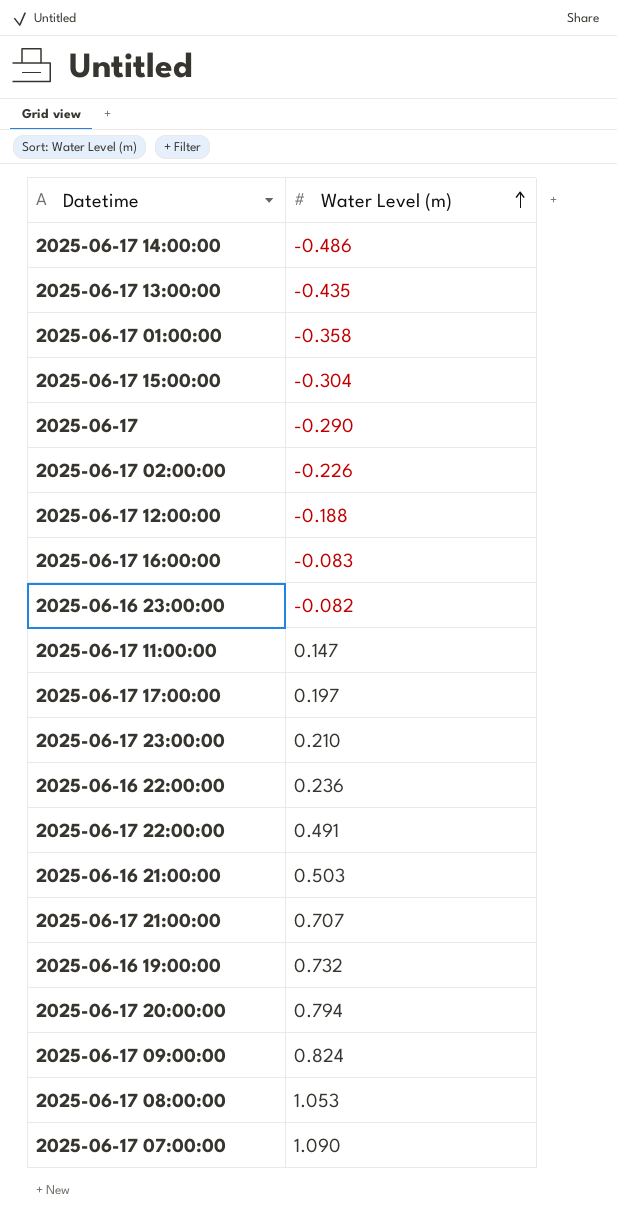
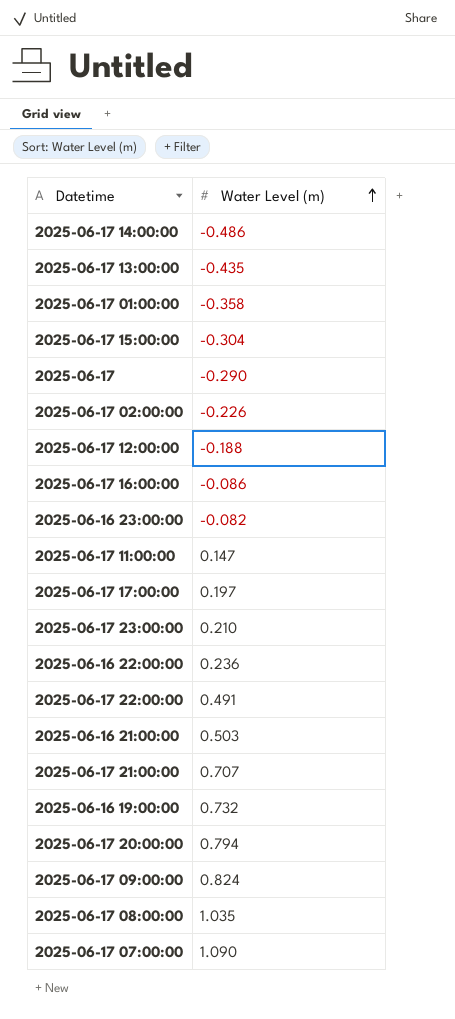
2025-06-17 16:00:00 | Water Level (m): -0.083 -> -0.086
2025-06-17 08:00:00 | Water Level (m): 1.053 -> 1.035

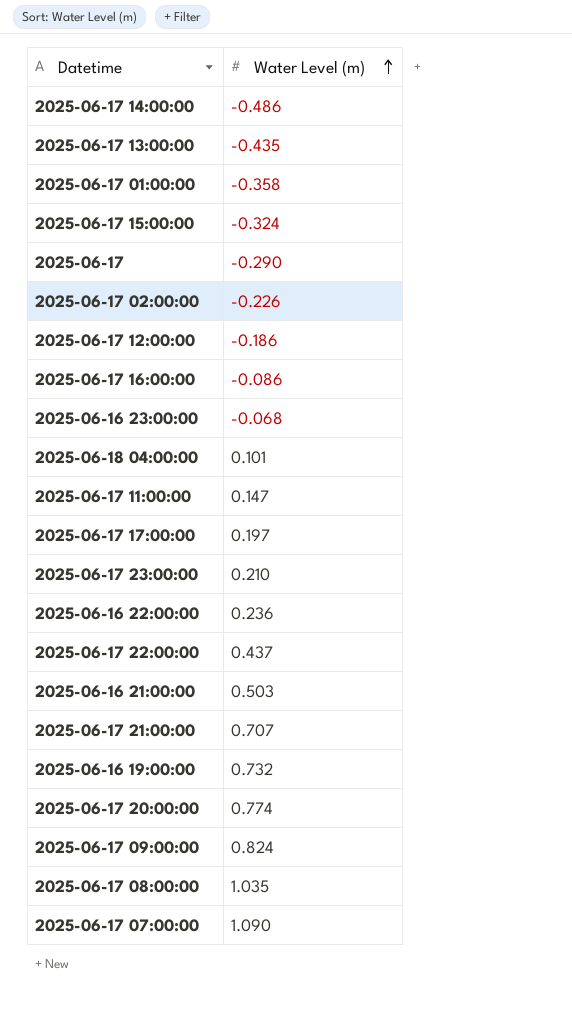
2025-06-17 15:00:00 | Water Level (m): -0.304 -> -0.324
2025-06-17 12:00:00 | Water Level (m): -0.188 -> -0.186
2025-06-16 23:00:00 | Water Level (m): -0.082 -> -0.068
row 2025-06-18 04:00:00: none -> 0.101
2025-06-17 22:00:00 | Water Level (m): 0.491 -> 0.437
2025-06-17 20:00:00 | Water Level (m): 0.794 -> 0.774

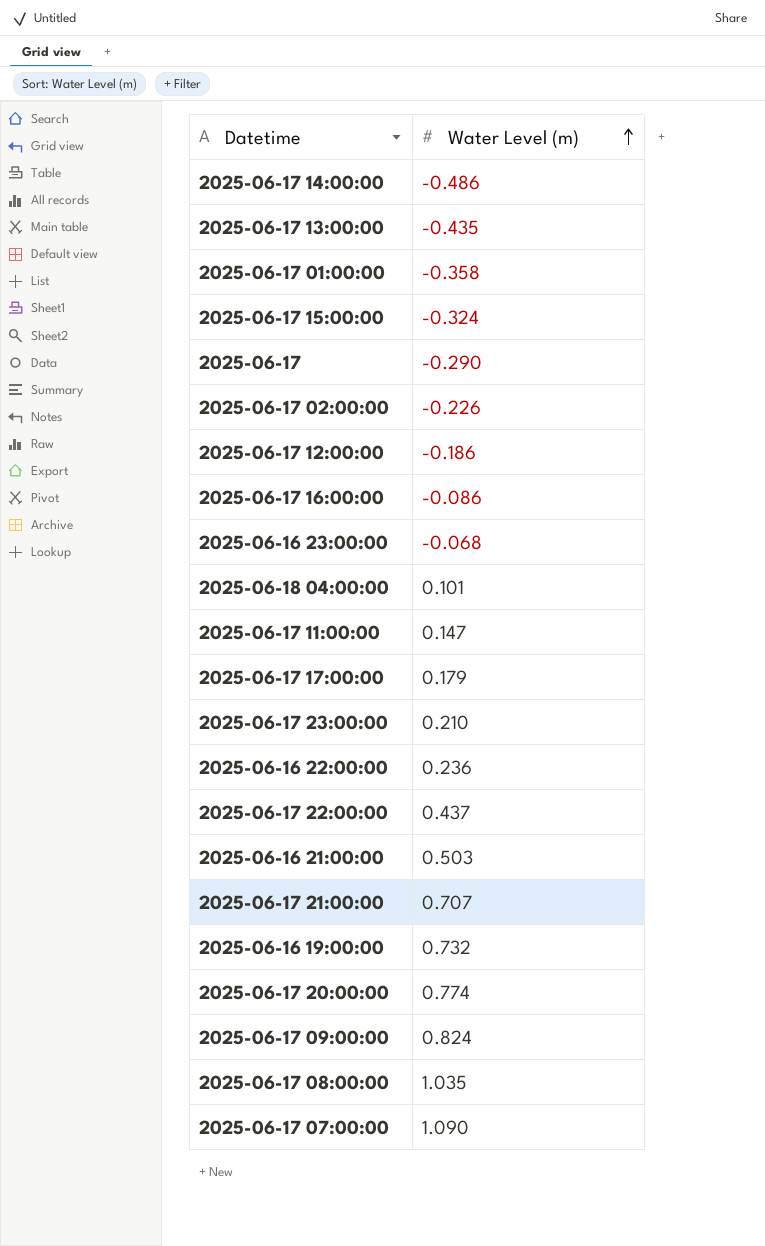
2025-06-17 17:00:00 | Water Level (m): 0.197 -> 0.179

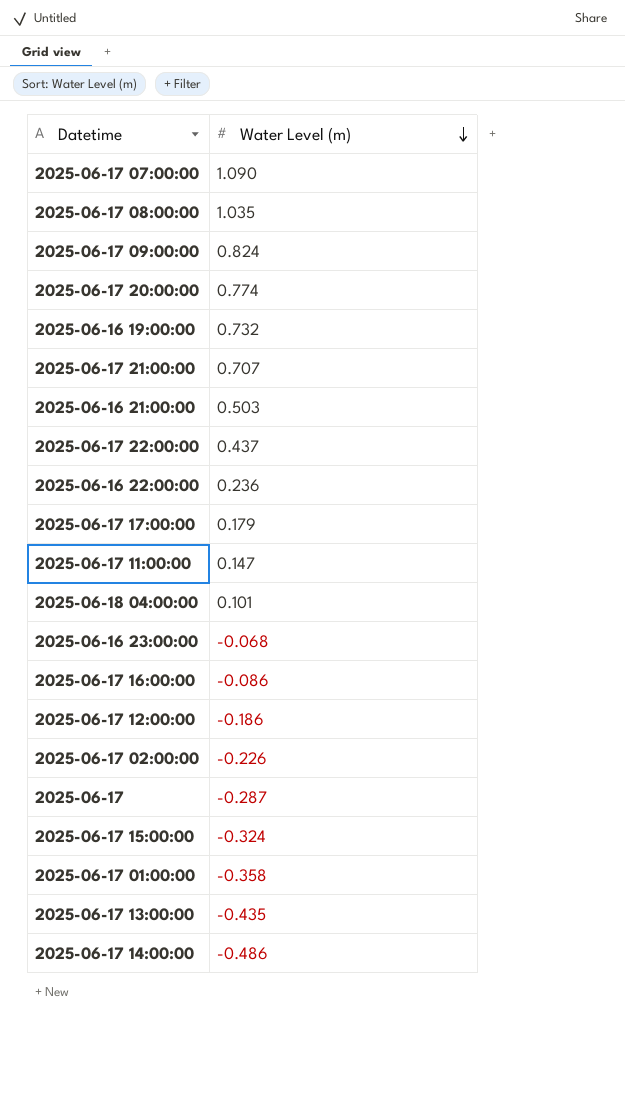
row order: Water Level (m) ascending -> Water Level (m) descending
row 2025-06-17 23:00:00: 0.210 -> none
2025-06-17 | Water Level (m): -0.290 -> -0.287

